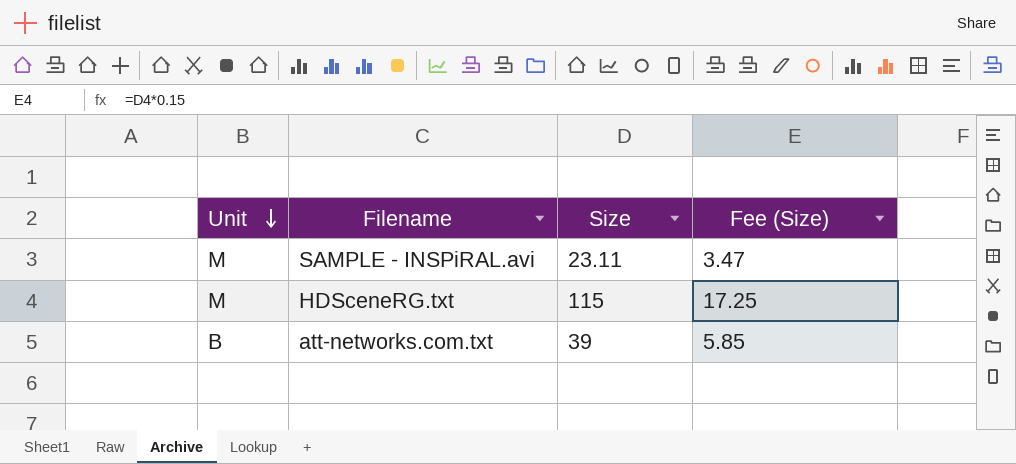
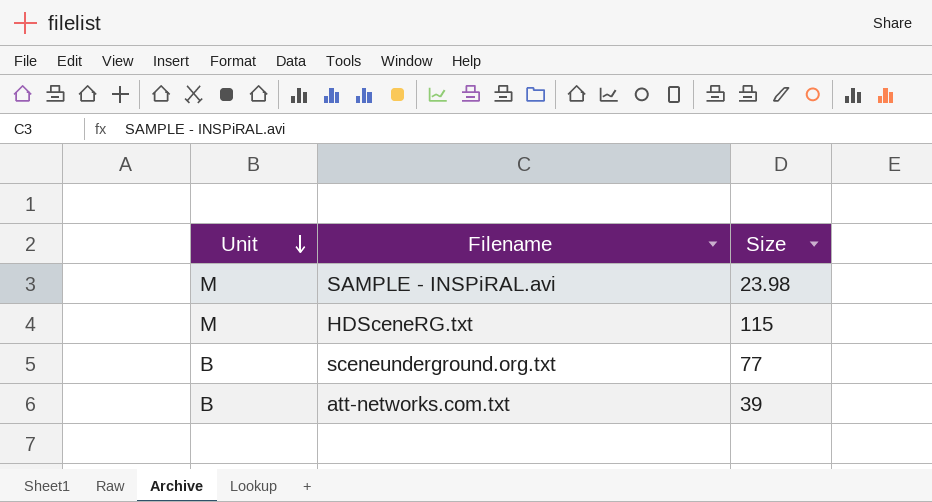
column Fee (Size) | formula: [Size] * 0.15 -> none
SAMPLE - INSPiRAL.avi | Size: 23.11 -> 23.98
row sceneunderground.org.txt: none -> B | 77

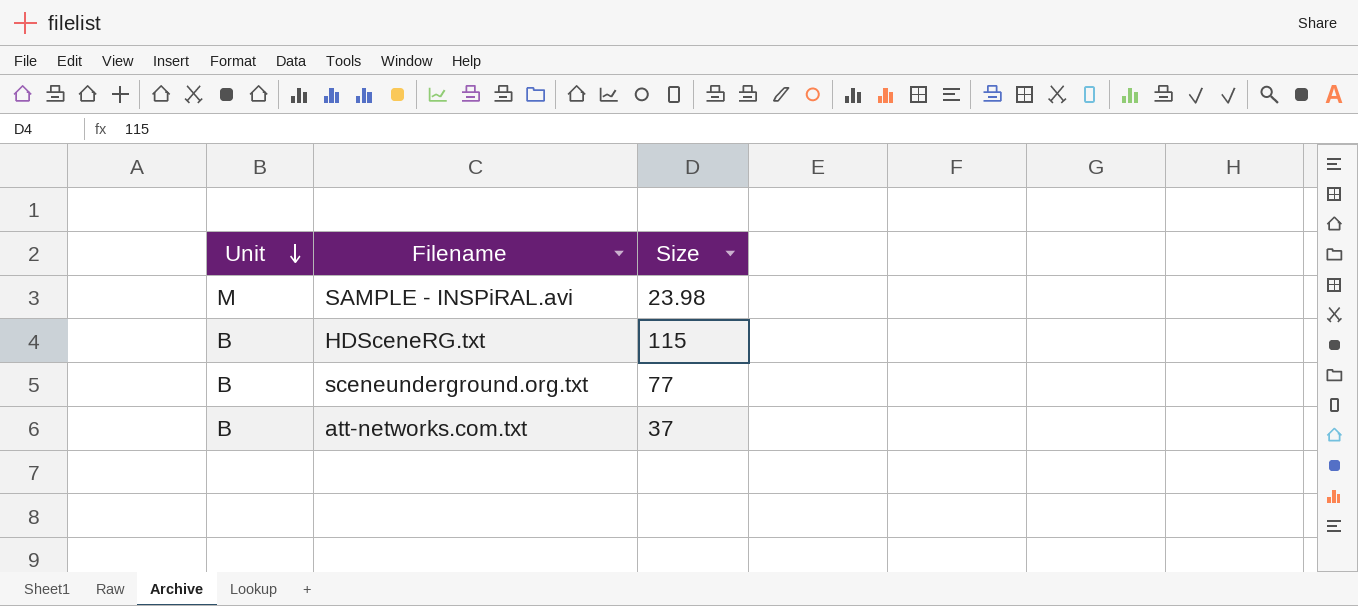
HDSceneRG.txt | Unit: M -> B
att-networks.com.txt | Size: 39 -> 37

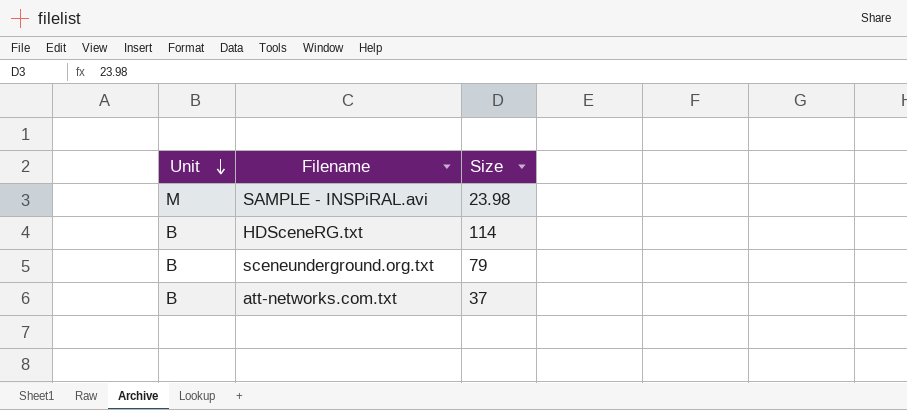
HDSceneRG.txt | Size: 115 -> 114
sceneunderground.org.txt | Size: 77 -> 79

